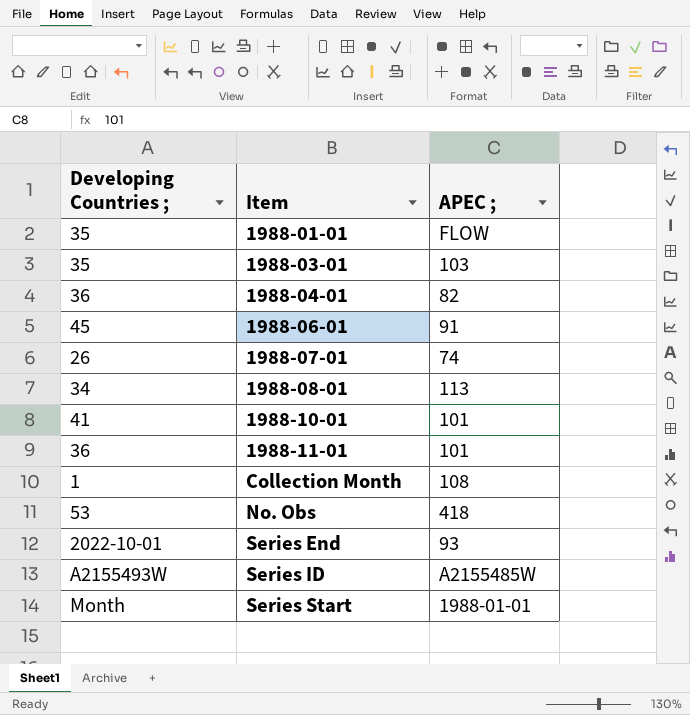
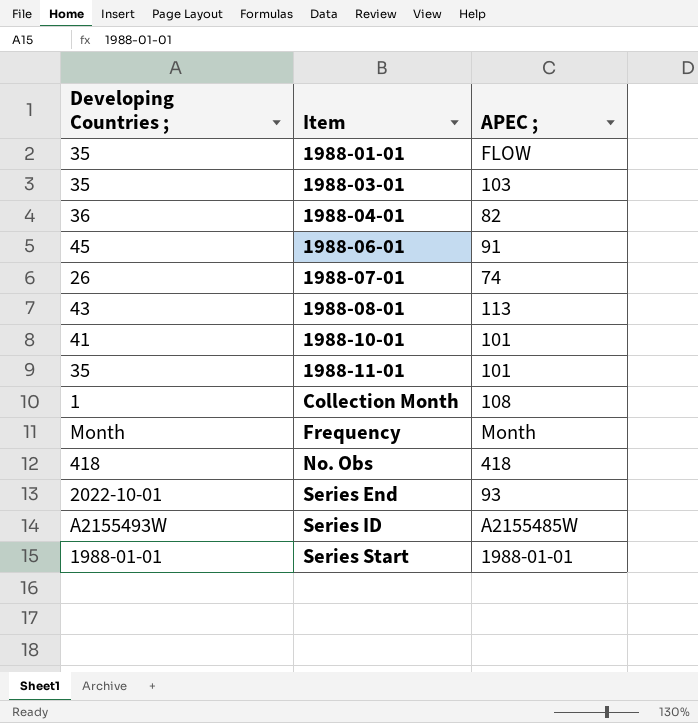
1988-08-01 | Developing Countries ;: 34 -> 43
1988-11-01 | Developing Countries ;: 36 -> 35
row Frequency: none -> Month | Month
No. Obs | Developing Countries ;: 53 -> 418
Series Start | Developing Countries ;: Month -> 1988-01-01

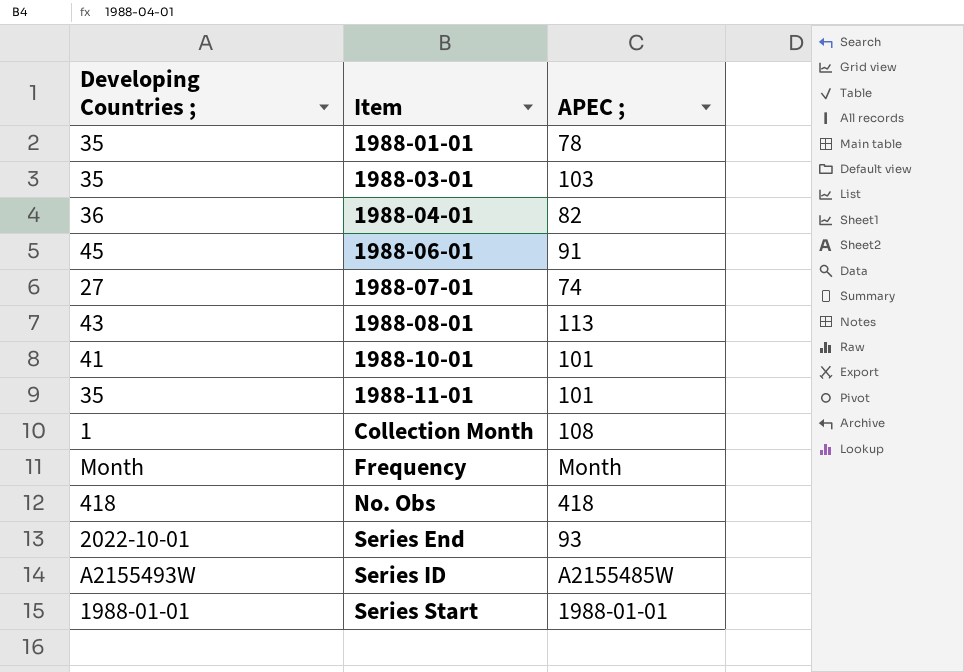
1988-01-01 | APEC ;: FLOW -> 78
1988-07-01 | Developing Countries ;: 26 -> 27

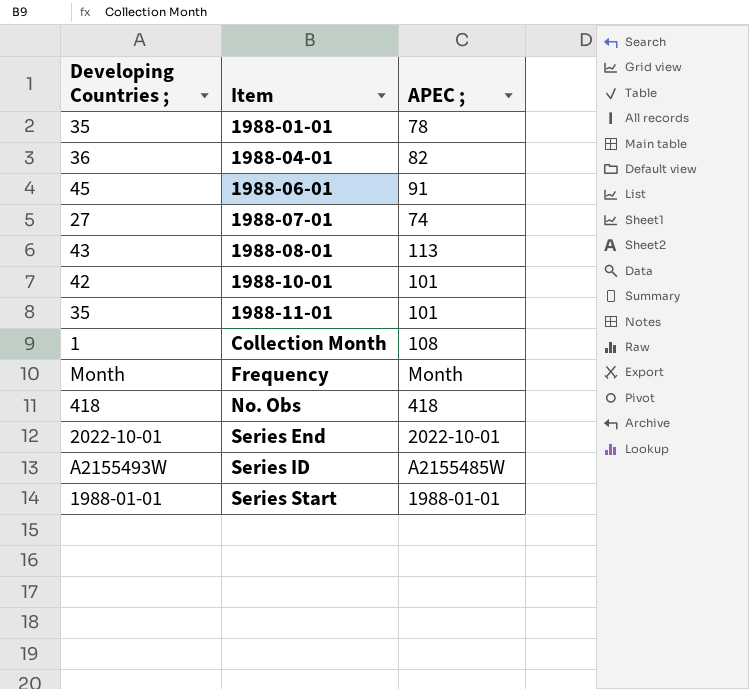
row 1988-03-01: 35 | 103 -> none
1988-10-01 | Developing Countries ;: 41 -> 42
Series End | APEC ;: 93 -> 2022-10-01

